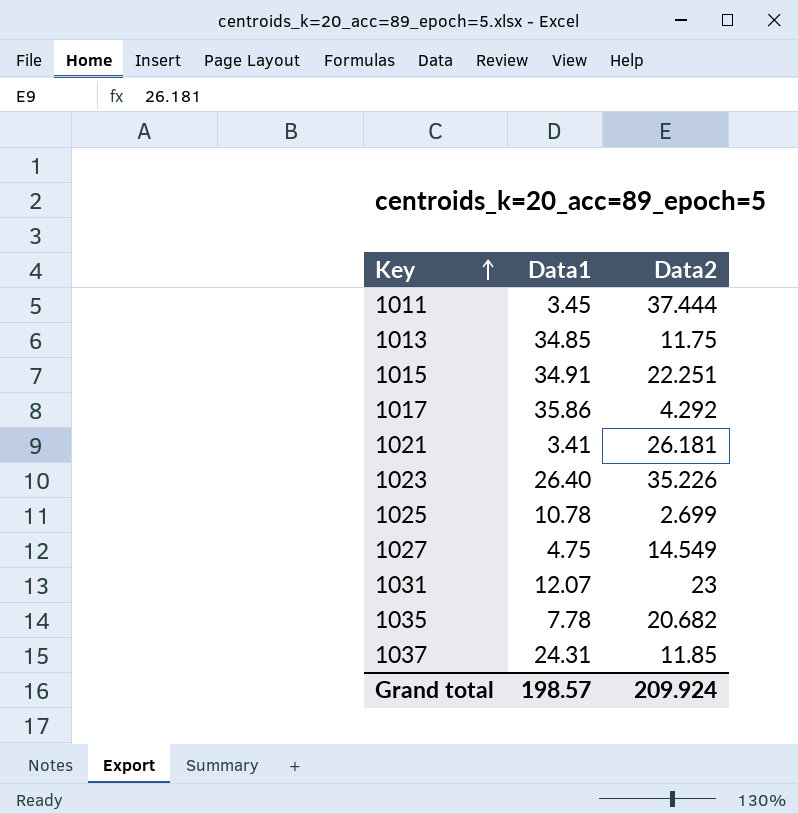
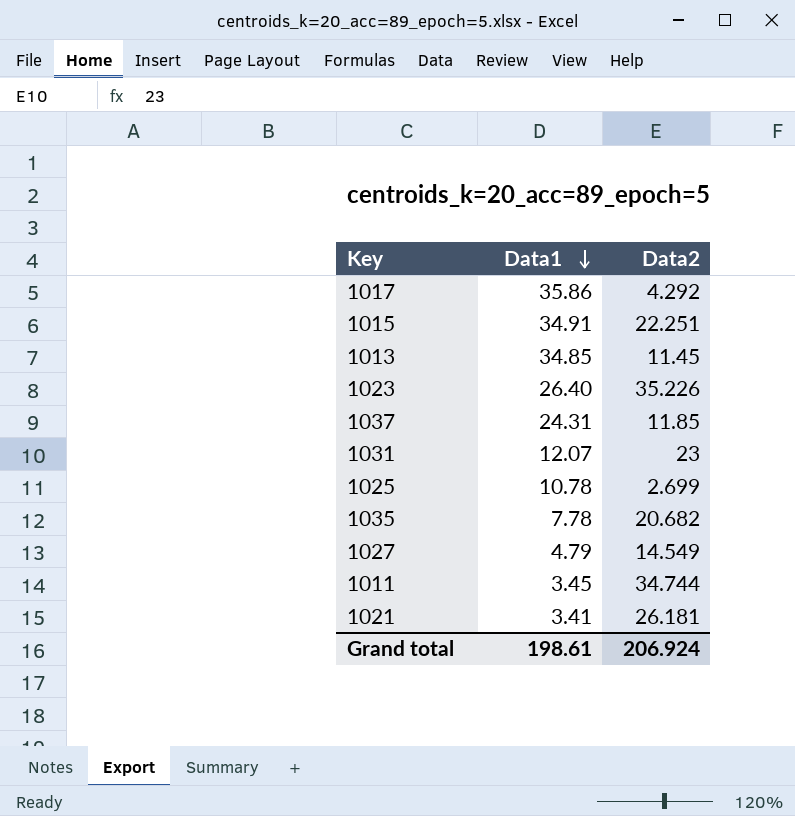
row order: Key ascending -> Data1 descending
1013 | Data2: 11.75 -> 11.45
1027 | Data1: 4.75 -> 4.79
1011 | Data2: 37.444 -> 34.744
Grand total | Data1: 198.57 -> 198.61
Grand total | Data2: 209.924 -> 206.924

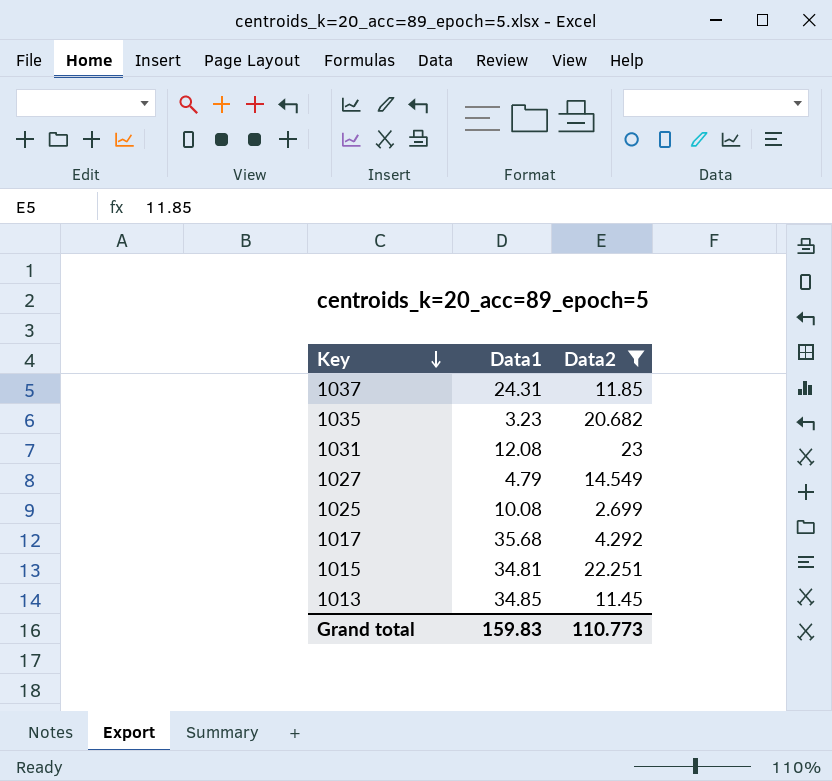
filter: none -> Data2 <= 23
row order: Data1 descending -> Key descending
1035 | Data1: 7.78 -> 3.23
1031 | Data1: 12.07 -> 12.08
1025 | Data1: 10.78 -> 10.08
1017 | Data1: 35.86 -> 35.68
1015 | Data1: 34.91 -> 34.81
Grand total | Data1: 198.61 -> 159.83
Grand total | Data2: 206.924 -> 110.773

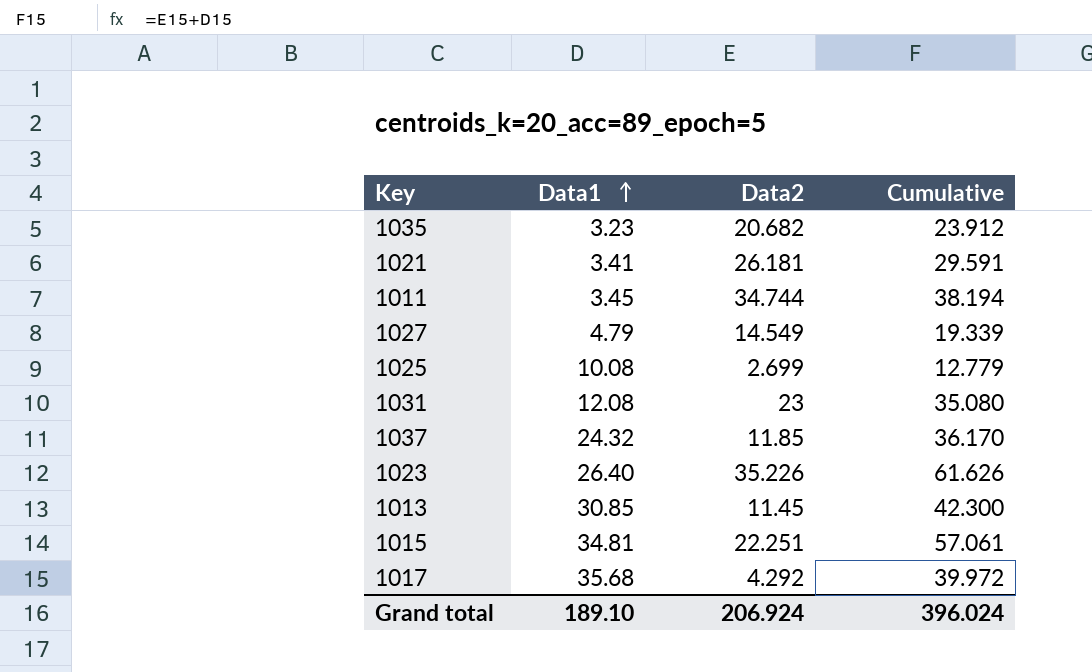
filter: Data2 <= 23 -> none
row order: Key descending -> Data1 ascending
column Cumulative | formula: none -> [Data1] + [Data2]
1037 | Data1: 24.31 -> 24.32
1013 | Data1: 34.85 -> 30.85
Grand total | Data1: 159.83 -> 189.10
Grand total | Data2: 110.773 -> 206.924

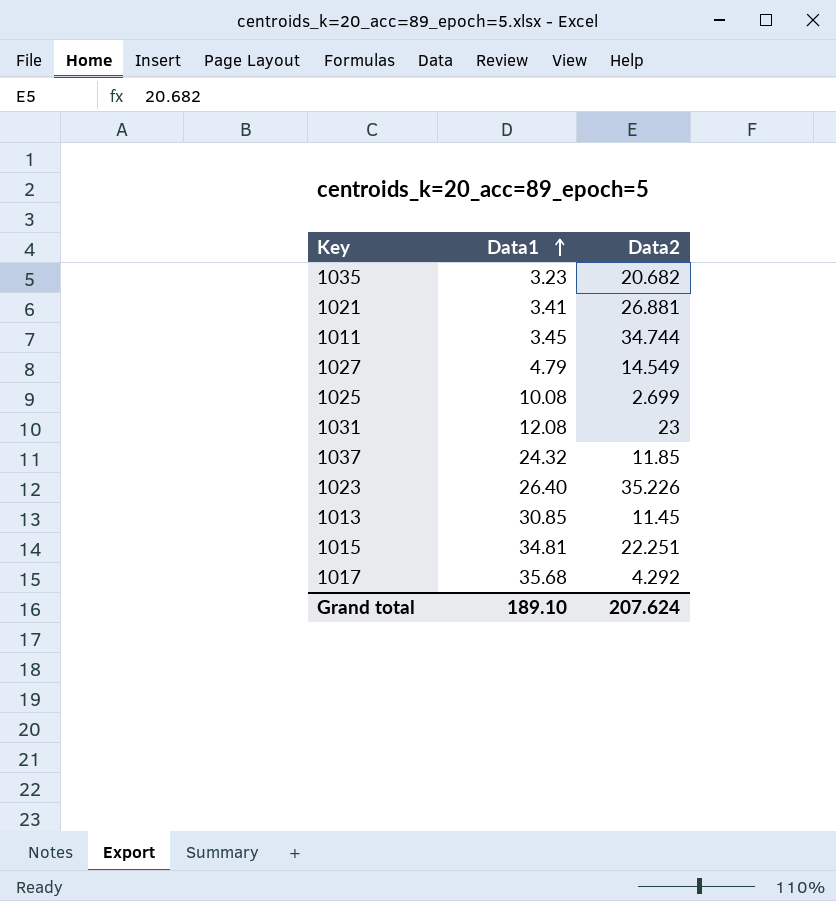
column Cumulative | formula: [Data1] + [Data2] -> none
1021 | Data2: 26.181 -> 26.881
Grand total | Data2: 206.924 -> 207.624

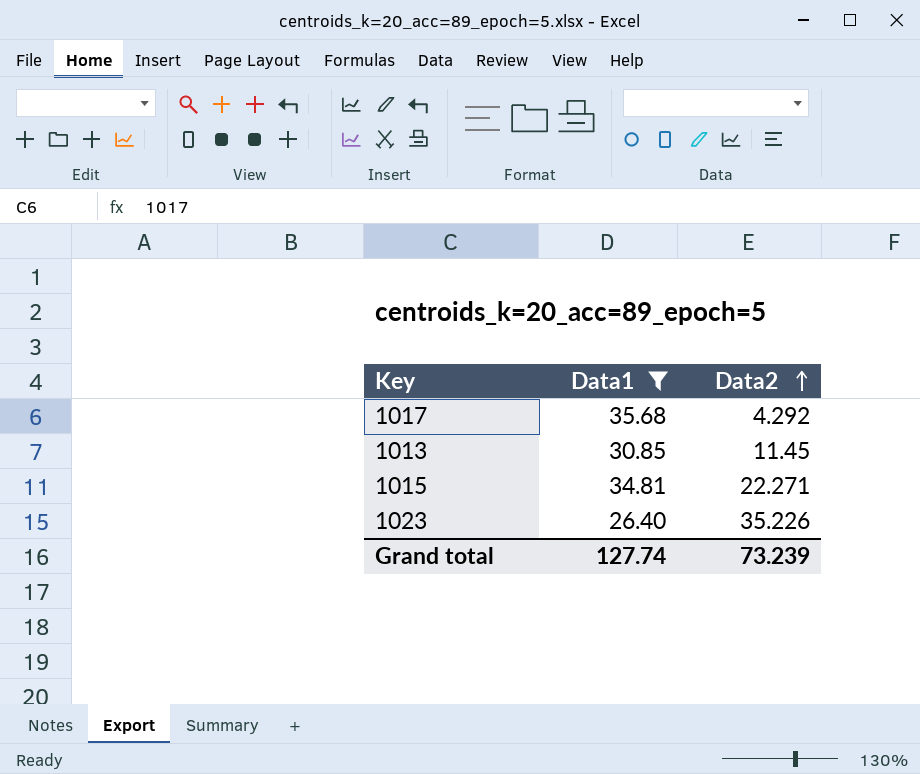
filter: none -> Data1 >= 26.40
row order: Data1 ascending -> Data2 ascending
1015 | Data2: 22.251 -> 22.271
Grand total | Data1: 189.10 -> 127.74
Grand total | Data2: 207.624 -> 73.239

